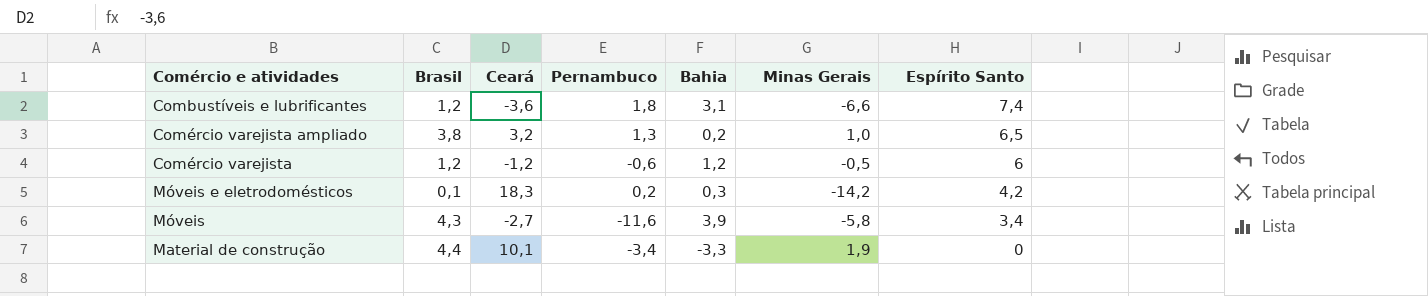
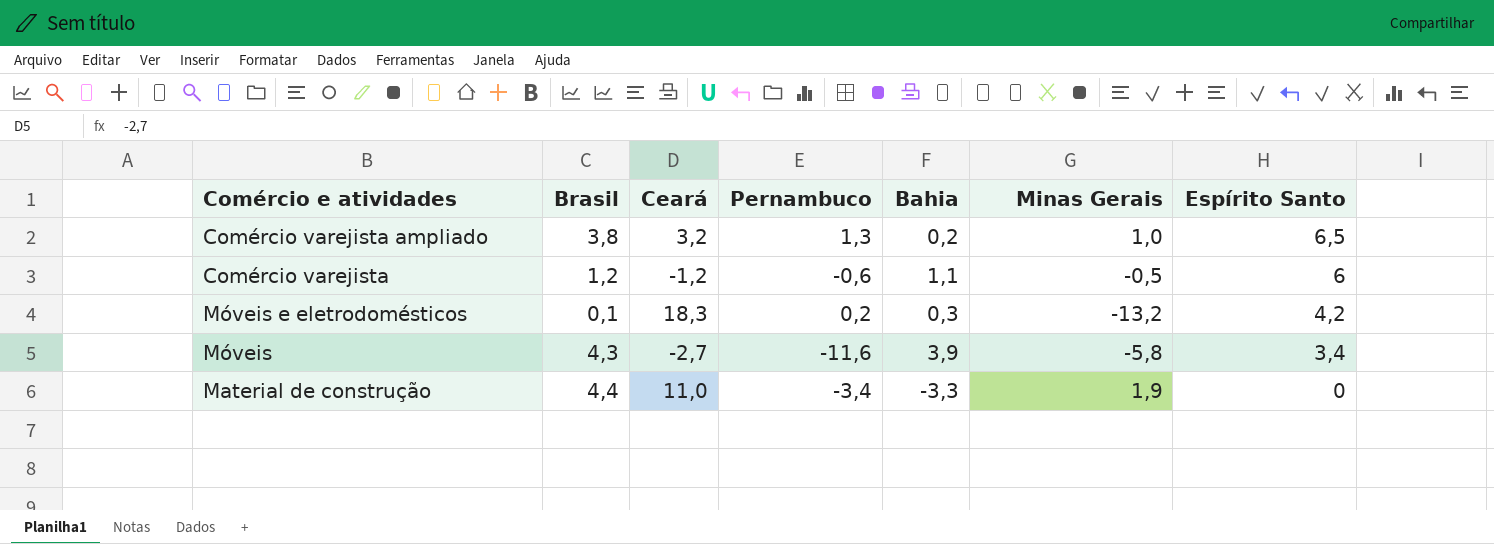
row Combustíveis e lubrificantes: 1,2 | -3,6 | 1,8 | 3,1 | -6,6 | 7,4 -> none
Comércio varejista | Bahia: 1,2 -> 1,1
Móveis e eletrodomésticos | Minas Gerais: -14,2 -> -13,2
Material de construção | Ceará: 10,1 -> 11,0

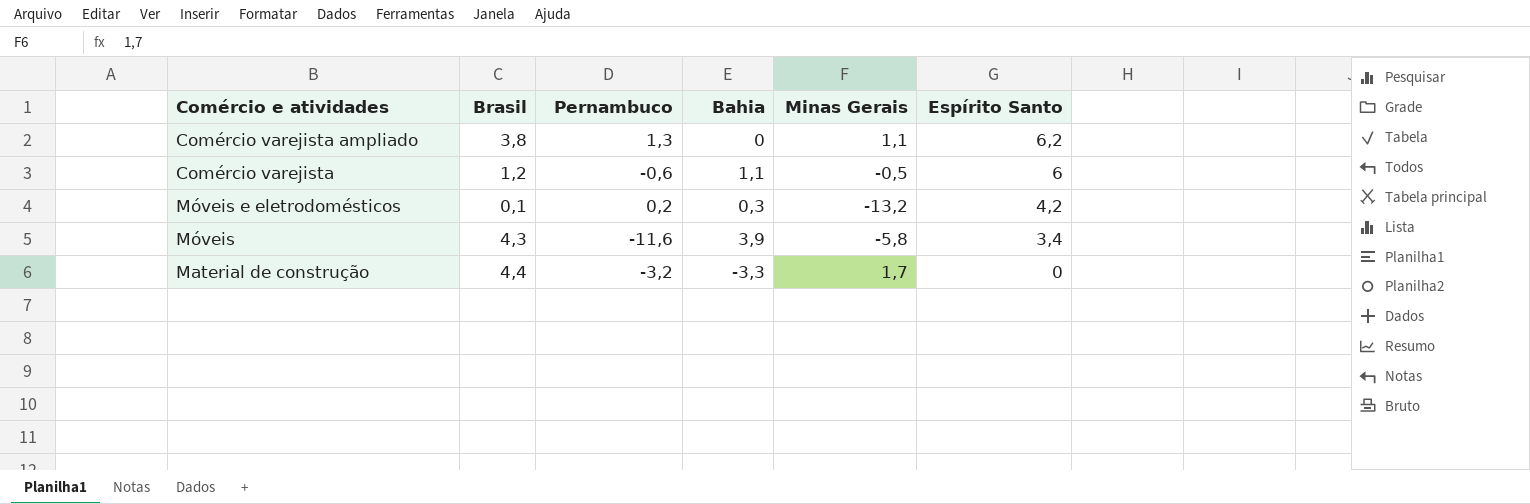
column Ceará | position: 3 -> none
Comércio varejista ampliado | Bahia: 0,2 -> 0
Comércio varejista ampliado | Minas Gerais: 1,0 -> 1,1
Comércio varejista ampliado | Espírito Santo: 6,5 -> 6,2
Material de construção | Pernambuco: -3,4 -> -3,2
Material de construção | Minas Gerais: 1,9 -> 1,7

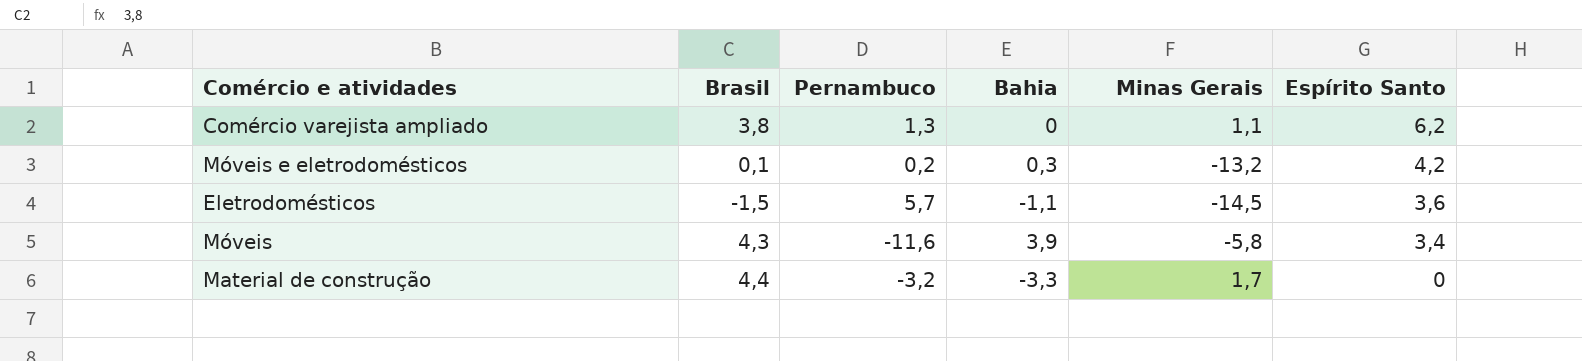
row Comércio varejista: 1,2 | -0,6 | 1,1 | -0,5 | 6 -> none
row Eletrodomésticos: none -> -1,5 | 5,7 | -1,1 | -14,5 | 3,6

